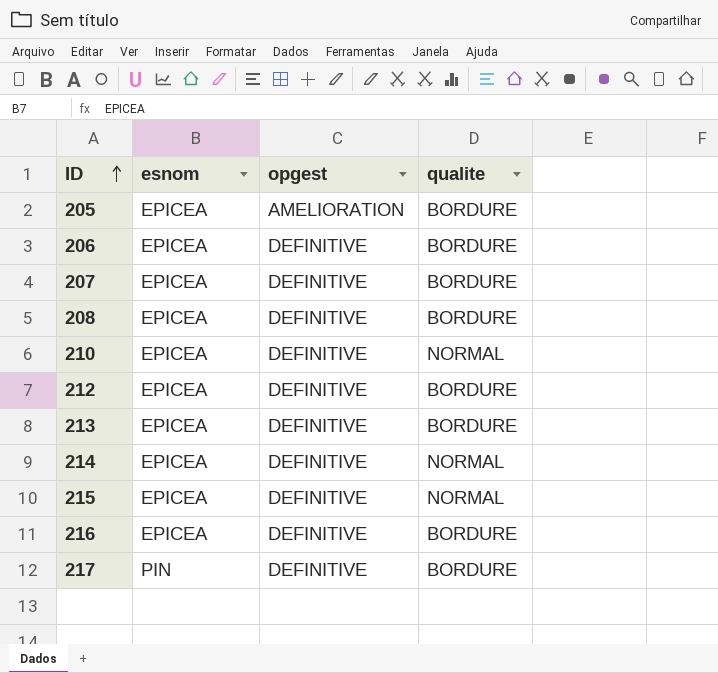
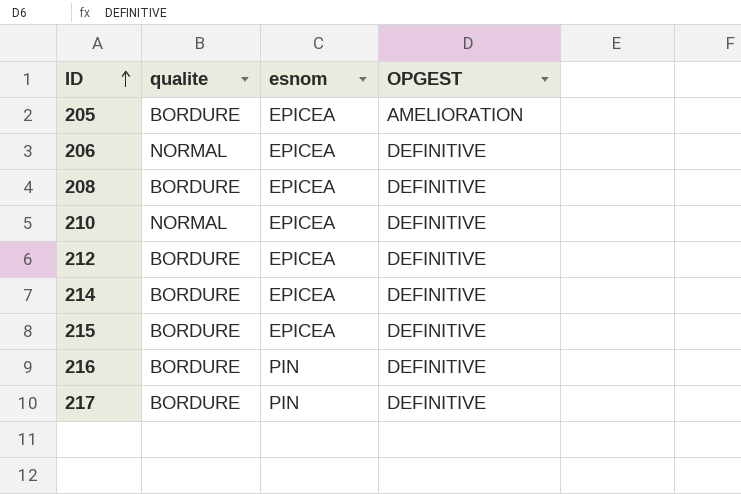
column qualite | position: 4 -> 2
column name: opgest -> OPGEST
row 207: EPICEA | DEFINITIVE | BORDURE -> none
row 213: EPICEA | DEFINITIVE | BORDURE -> none
206 | qualite: BORDURE -> NORMAL
214 | qualite: NORMAL -> BORDURE
215 | qualite: NORMAL -> BORDURE
216 | esnom: EPICEA -> PIN

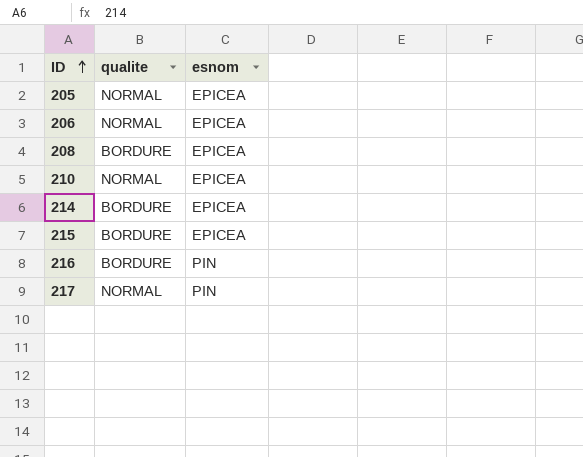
column OPGEST | position: 4 -> none
row 212: BORDURE | EPICEA | DEFINITIVE -> none
205 | qualite: BORDURE -> NORMAL
217 | qualite: BORDURE -> NORMAL

